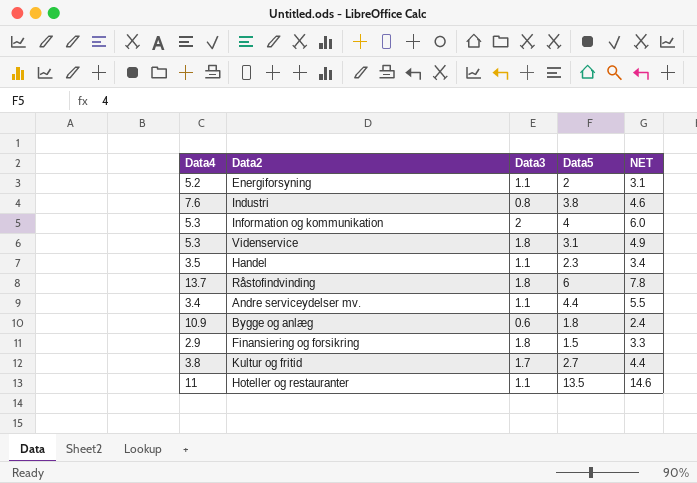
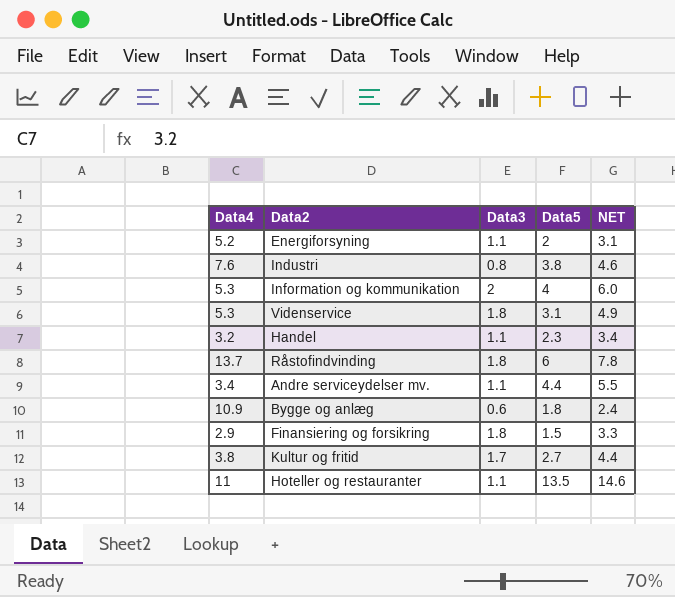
Handel | Data4: 3.5 -> 3.2

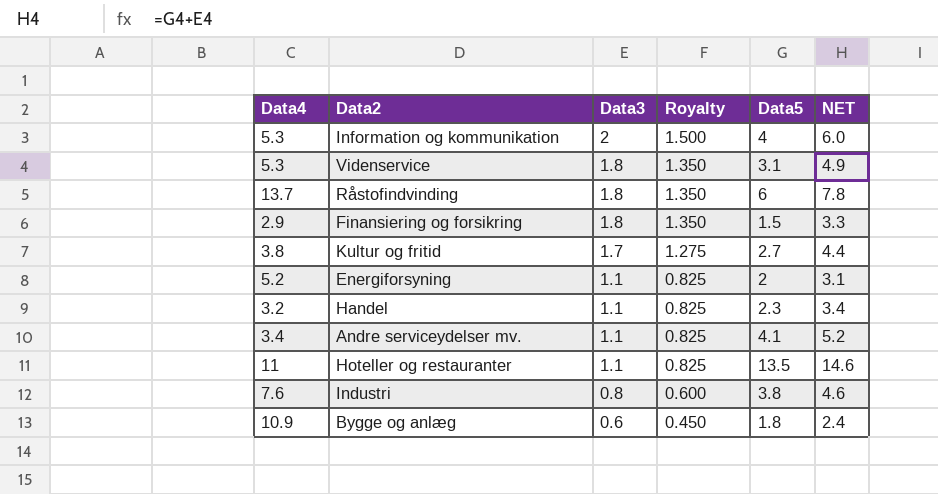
row order: none -> Data3 descending
column Royalty | formula: none -> [Data3] * 0.75
Andre serviceydelser mv. | Data5: 4.4 -> 4.1
Andre serviceydelser mv. | NET: 5.5 -> 5.2

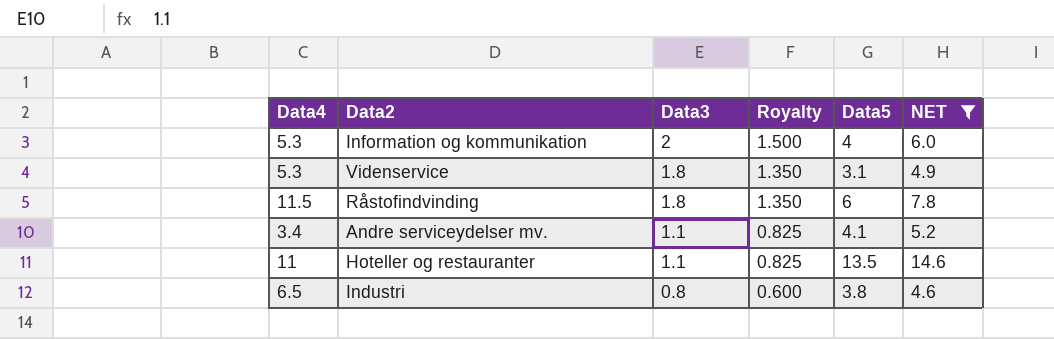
filter: none -> NET >= 4.6
Råstofindvinding | Data4: 13.7 -> 11.5
Industri | Data4: 7.6 -> 6.5

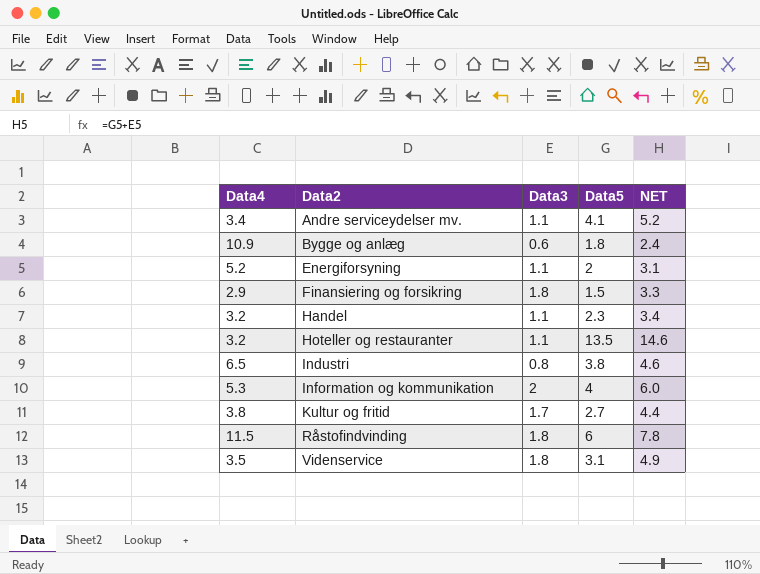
filter: NET >= 4.6 -> none
row order: Data3 descending -> Data2 ascending
column Royalty | formula: [Data3] * 0.75 -> none
Hoteller og restauranter | Data4: 11 -> 3.2
Videnservice | Data4: 5.3 -> 3.5

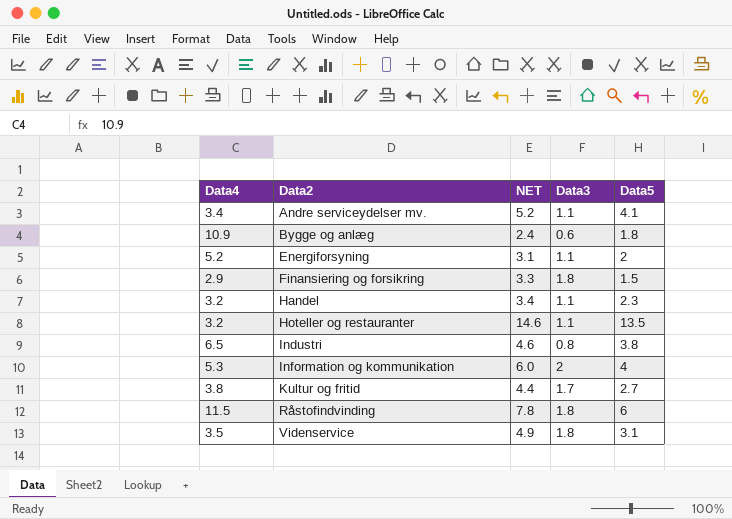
column NET | position: 5 -> 3

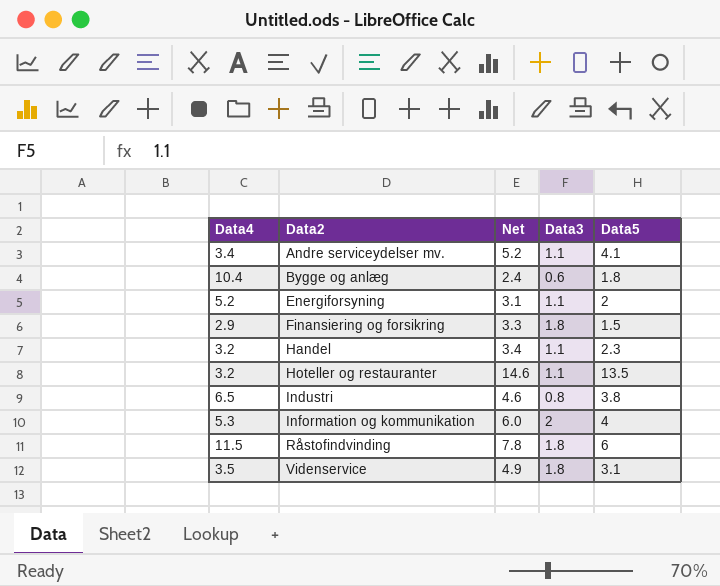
column name: NET -> Net
row Kultur og fritid: 3.8 | 4.4 | 1.7 | 2.7 -> none
Bygge og anlæg | Data4: 10.9 -> 10.4

